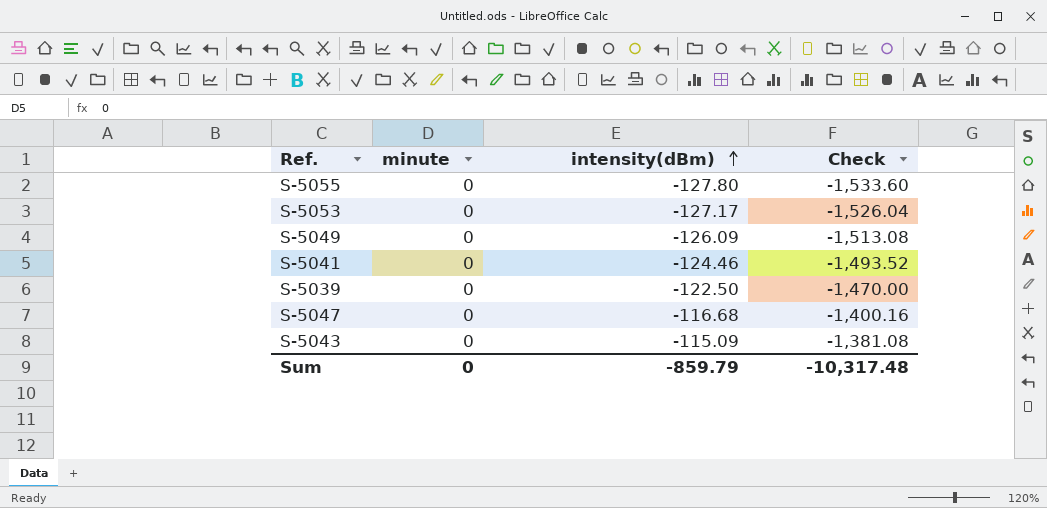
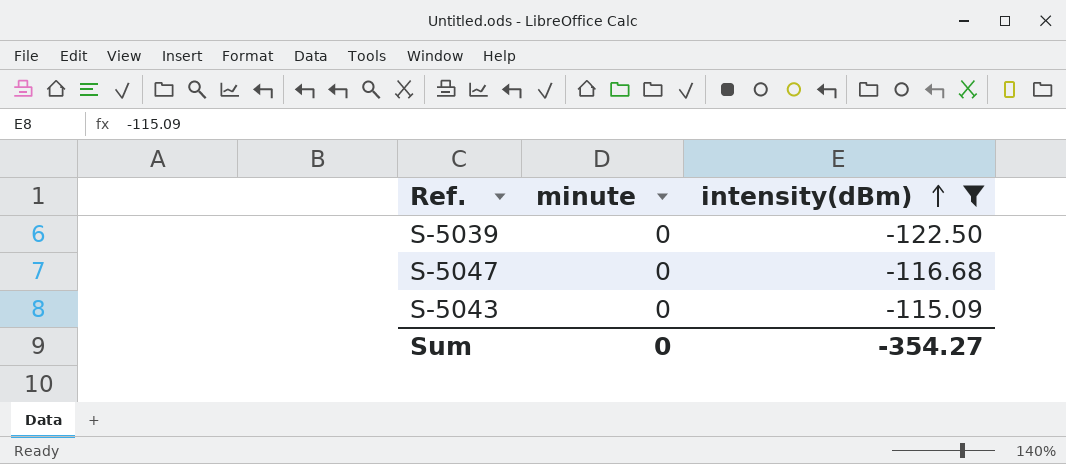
filter: none -> intensity(dBm) >= -122.50
column Check | formula: [intensity(dBm)] * 12 -> none
Sum | intensity(dBm): -859.79 -> -354.27

